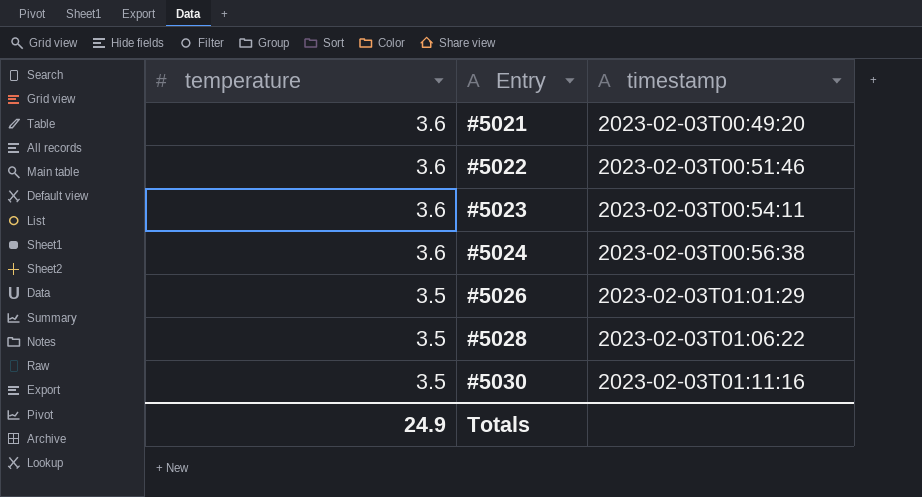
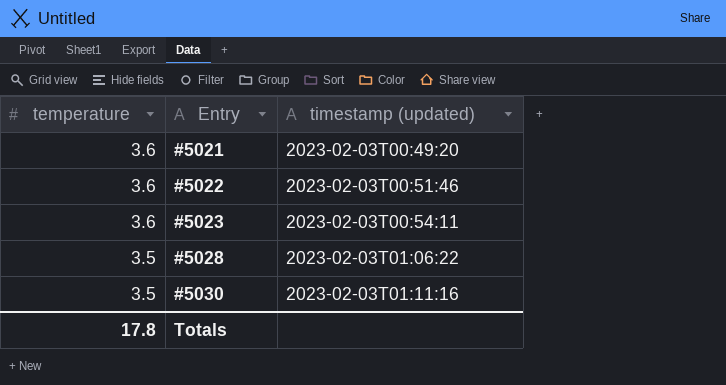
column name: timestamp -> timestamp (updated)
row #5024: 3.6 | 2023-02-03T00:56:38 -> none
row #5026: 3.5 | 2023-02-03T01:01:29 -> none
Totals | temperature: 24.9 -> 17.8

